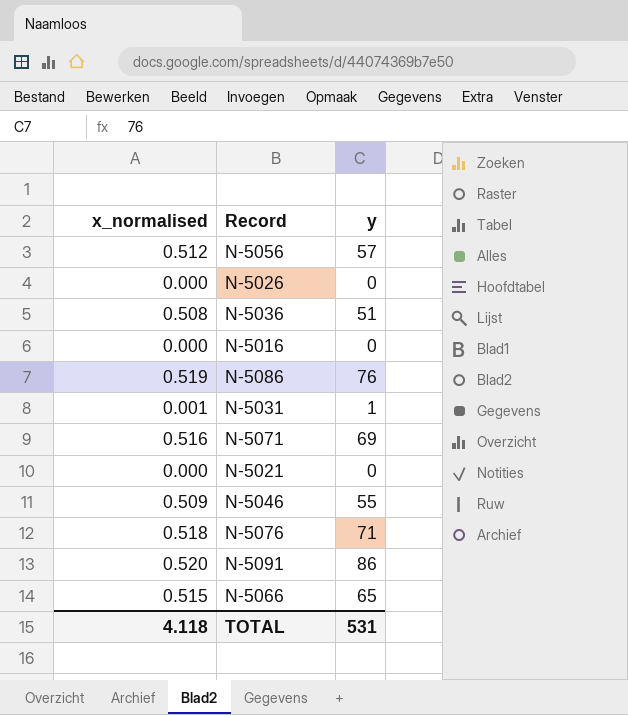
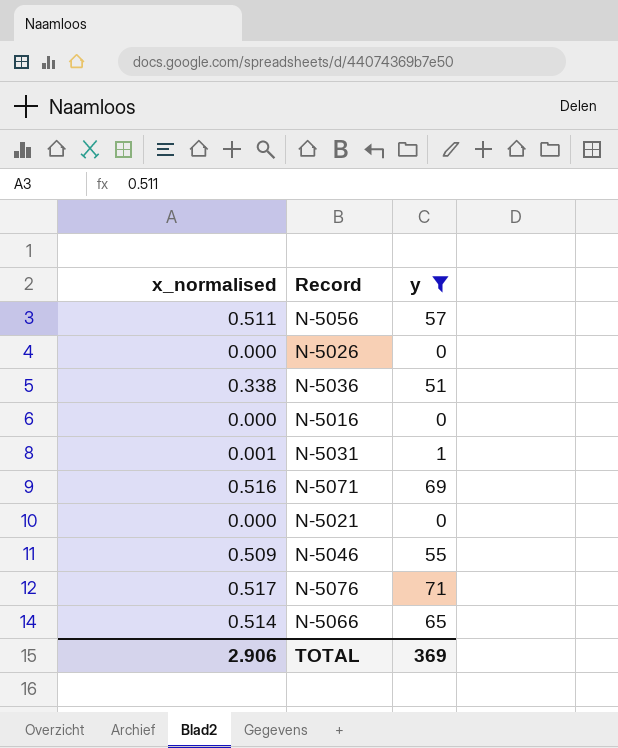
filter: none -> y <= 71
N-5056 | x_normalised: 0.512 -> 0.511
N-5036 | x_normalised: 0.508 -> 0.338
N-5076 | x_normalised: 0.518 -> 0.517
N-5066 | x_normalised: 0.515 -> 0.514
TOTAL | x_normalised: 4.118 -> 2.906
TOTAL | y: 531 -> 369

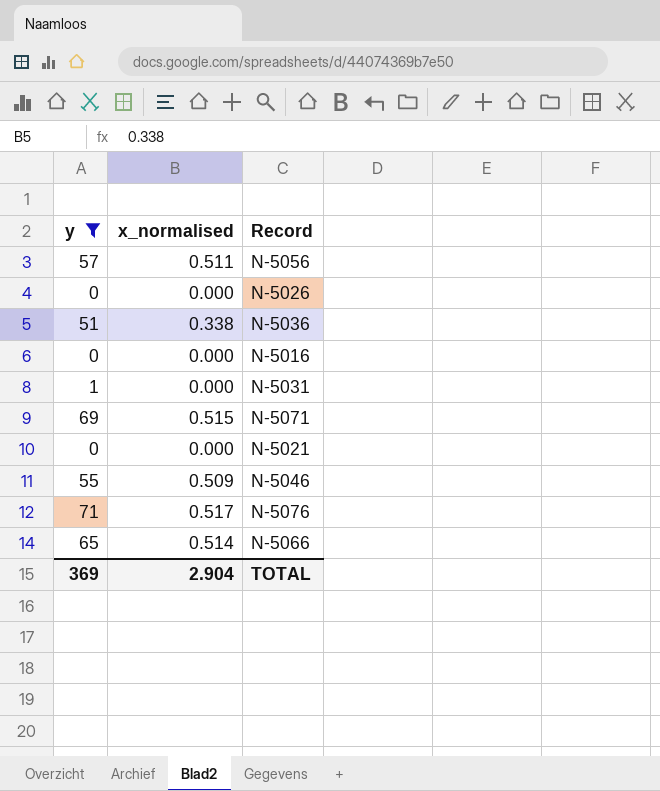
column y | position: 3 -> 1
N-5031 | x_normalised: 0.001 -> 0.000
N-5071 | x_normalised: 0.516 -> 0.515
TOTAL | x_normalised: 2.906 -> 2.904

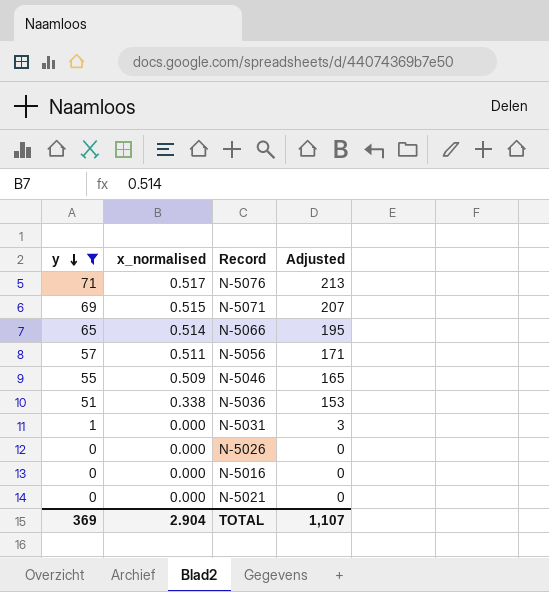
row order: none -> y descending
column Adjusted | formula: none -> [y] * 3

